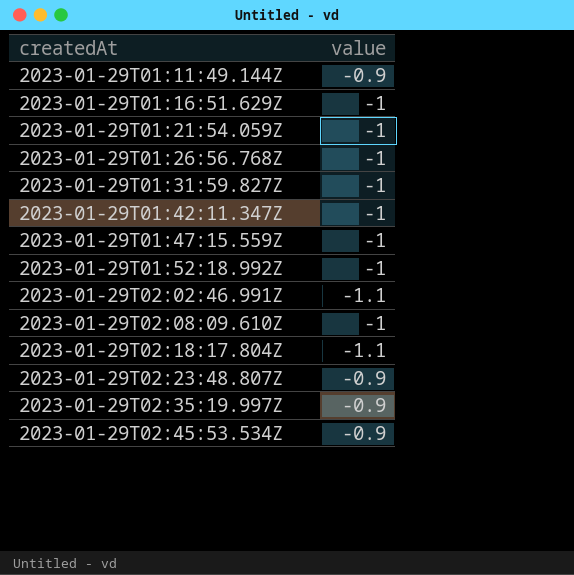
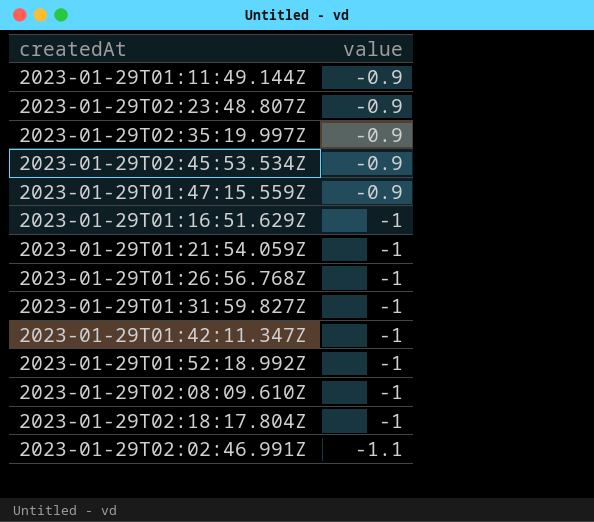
row order: createdAt ascending -> value descending
2023-01-29T01:47:15.559Z | value: -1 -> -0.9
2023-01-29T02:18:17.804Z | value: -1.1 -> -1

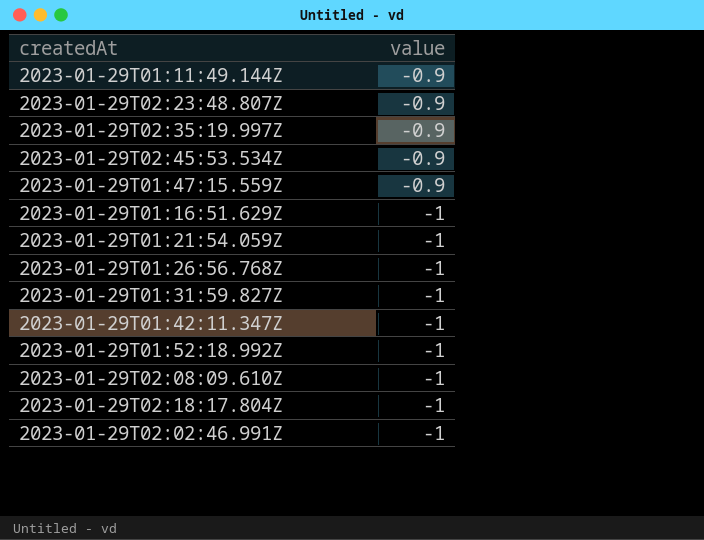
2023-01-29T02:02:46.991Z | value: -1.1 -> -1

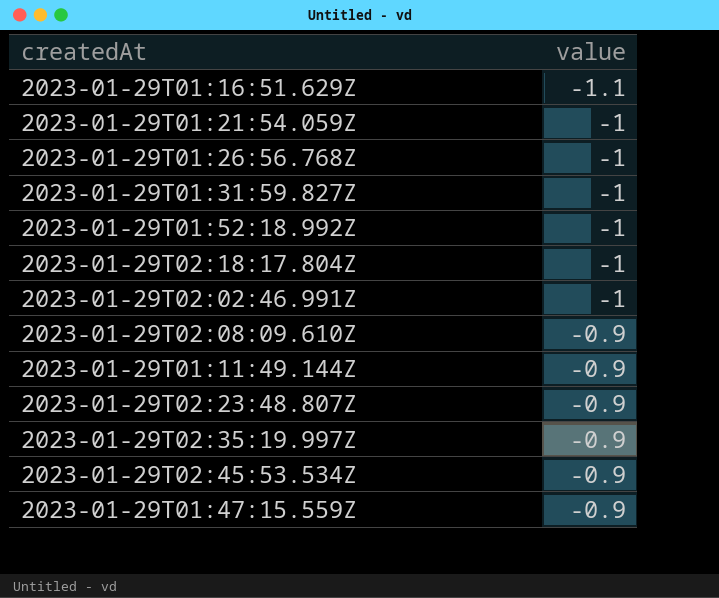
row order: value descending -> value ascending
row 2023-01-29T01:42:11.347Z: -1 -> none
2023-01-29T01:16:51.629Z | value: -1 -> -1.1
2023-01-29T02:08:09.610Z | value: -1 -> -0.9

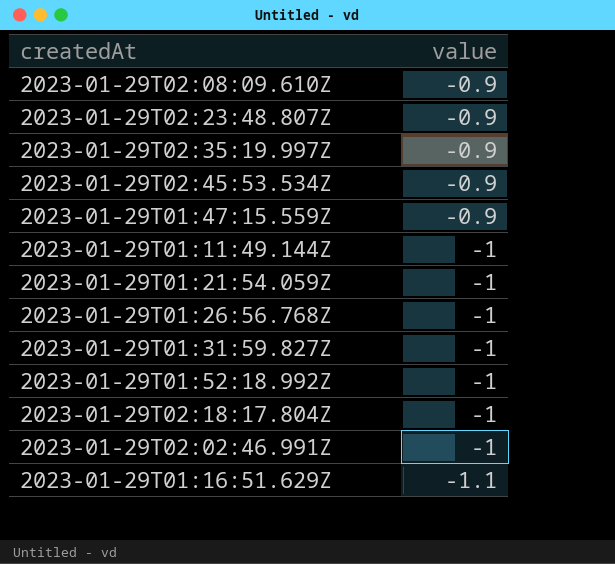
row order: value ascending -> value descending
2023-01-29T01:11:49.144Z | value: -0.9 -> -1

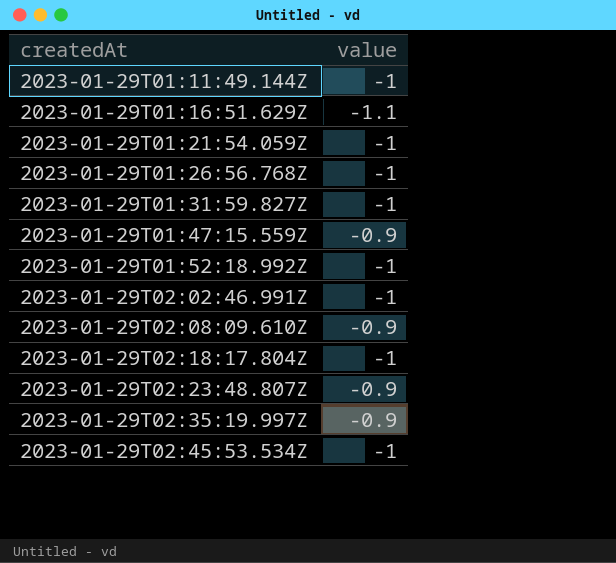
row order: value descending -> createdAt ascending
2023-01-29T02:45:53.534Z | value: -0.9 -> -1

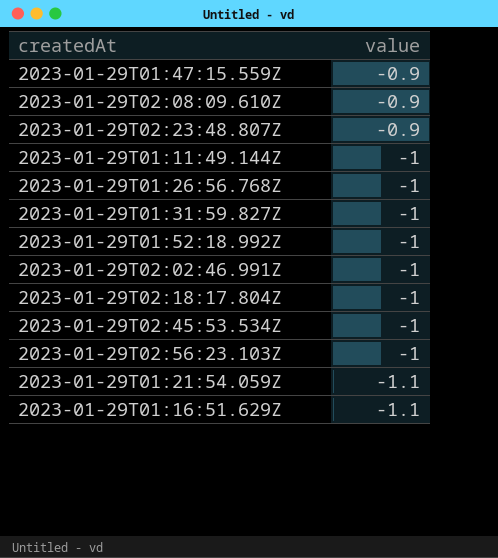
row order: createdAt ascending -> value descending
row 2023-01-29T02:35:19.997Z: -0.9 -> none
row 2023-01-29T02:56:23.103Z: none -> -1
2023-01-29T01:21:54.059Z | value: -1 -> -1.1

